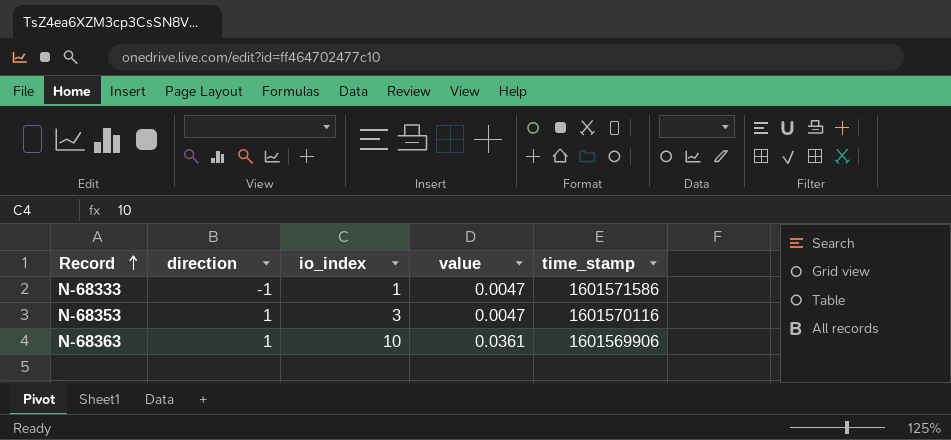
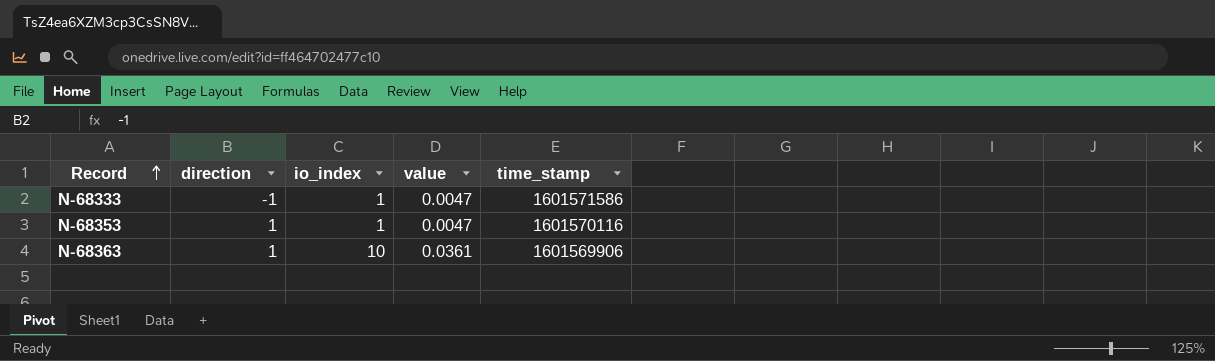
N-68353 | io_index: 3 -> 1

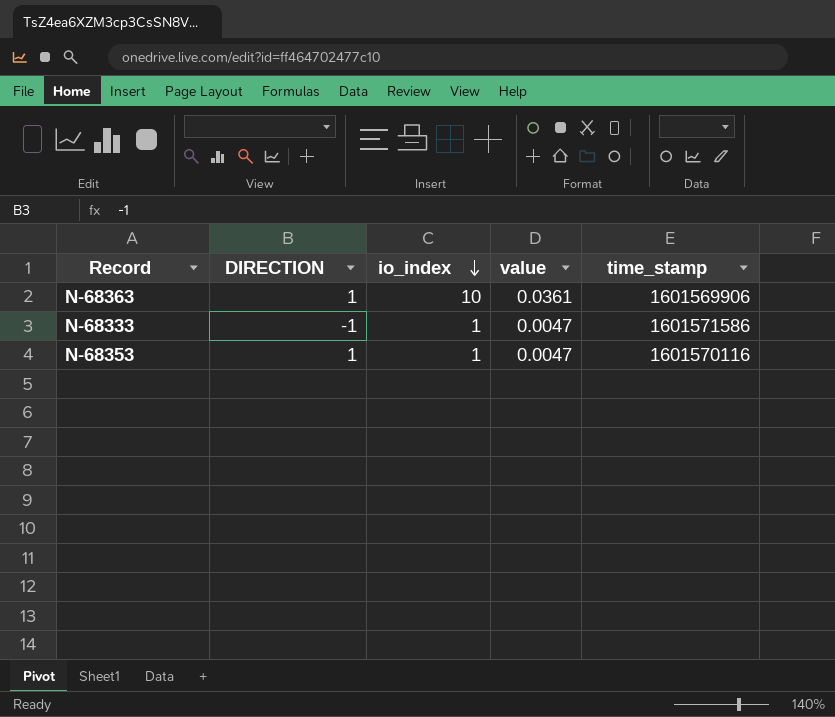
row order: Record ascending -> io_index descending
column name: direction -> DIRECTION

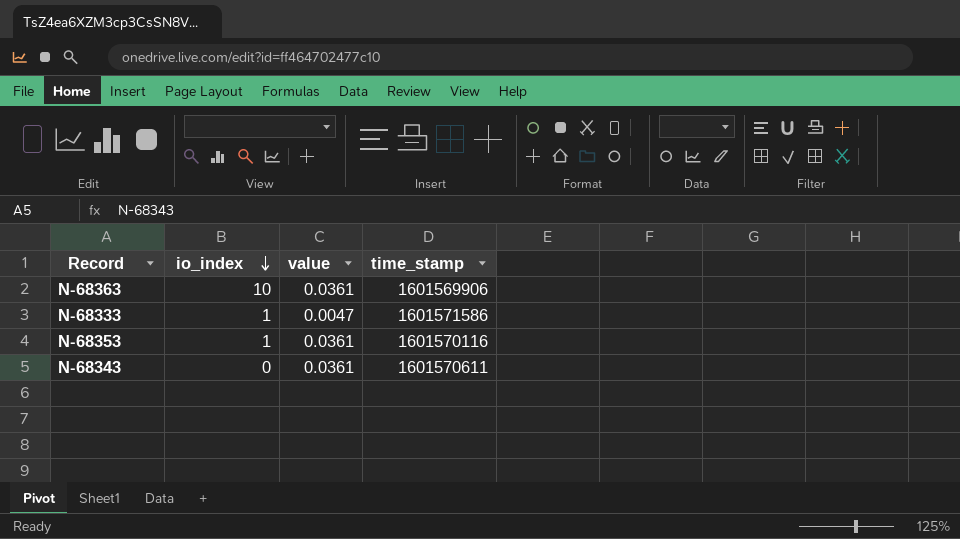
column DIRECTION | position: 2 -> none
N-68353 | value: 0.0047 -> 0.0361
row N-68343: none -> 0 | 0.0361 | 1601570611

